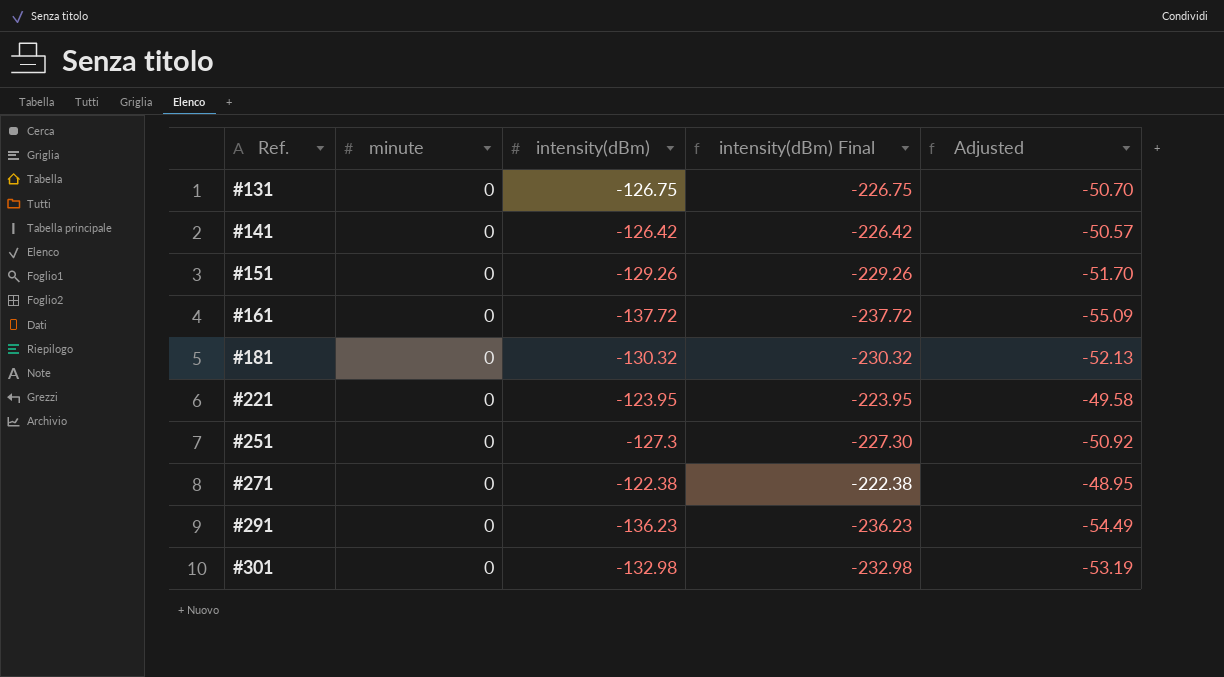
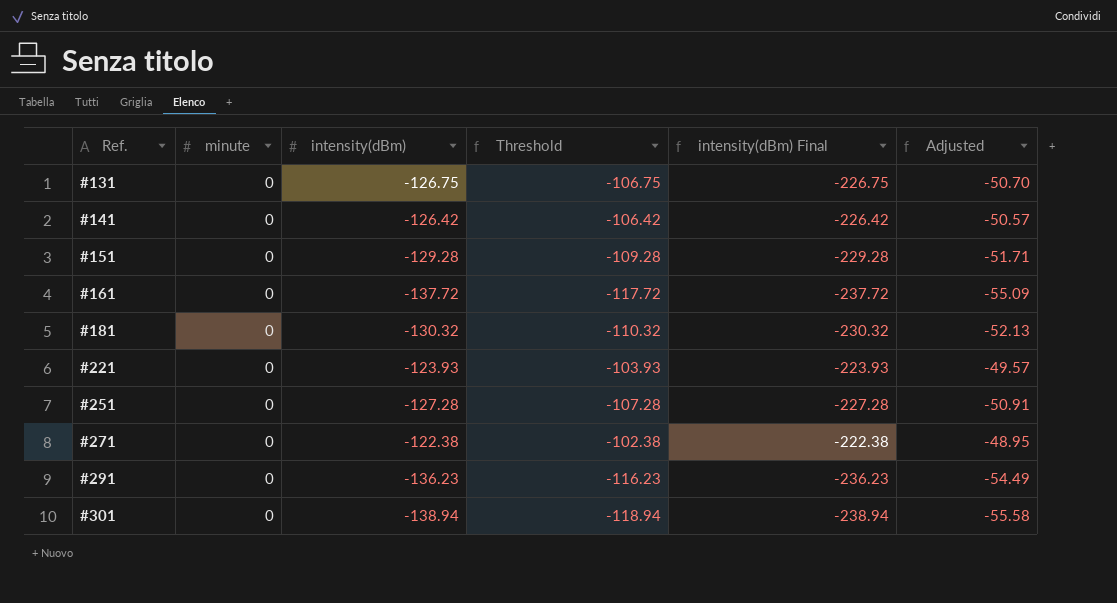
column Threshold | formula: none -> [intensity(dBm)] + 20
#151 | intensity(dBm): -129.26 -> -129.28
#151 | intensity(dBm) Final: -229.26 -> -229.28
#151 | Adjusted: -51.70 -> -51.71
#221 | intensity(dBm): -123.95 -> -123.93
#221 | intensity(dBm) Final: -223.95 -> -223.93
#221 | Adjusted: -49.58 -> -49.57
#251 | intensity(dBm): -127.3 -> -127.28
#251 | intensity(dBm) Final: -227.30 -> -227.28
#251 | Adjusted: -50.92 -> -50.91
#301 | intensity(dBm): -132.98 -> -138.94
#301 | intensity(dBm) Final: -232.98 -> -238.94
#301 | Adjusted: -53.19 -> -55.58

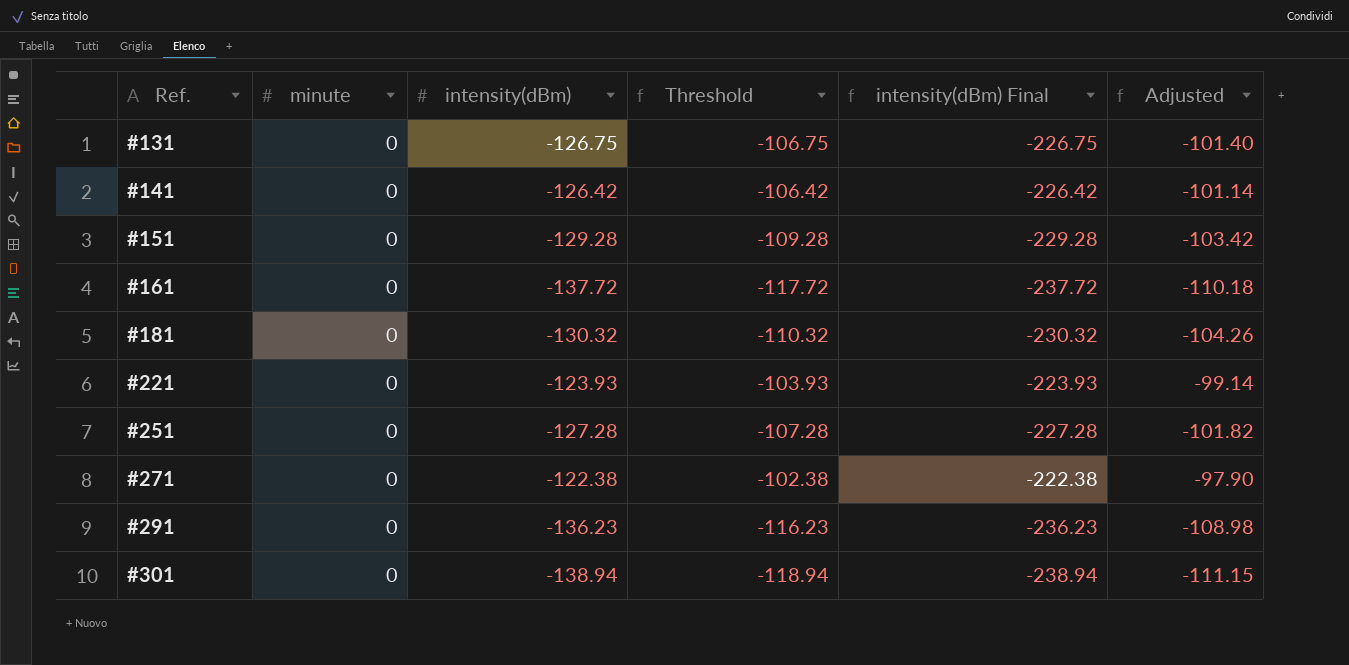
column Adjusted | formula: [intensity(dBm)] * 0.4 -> [intensity(dBm)] * 0.8

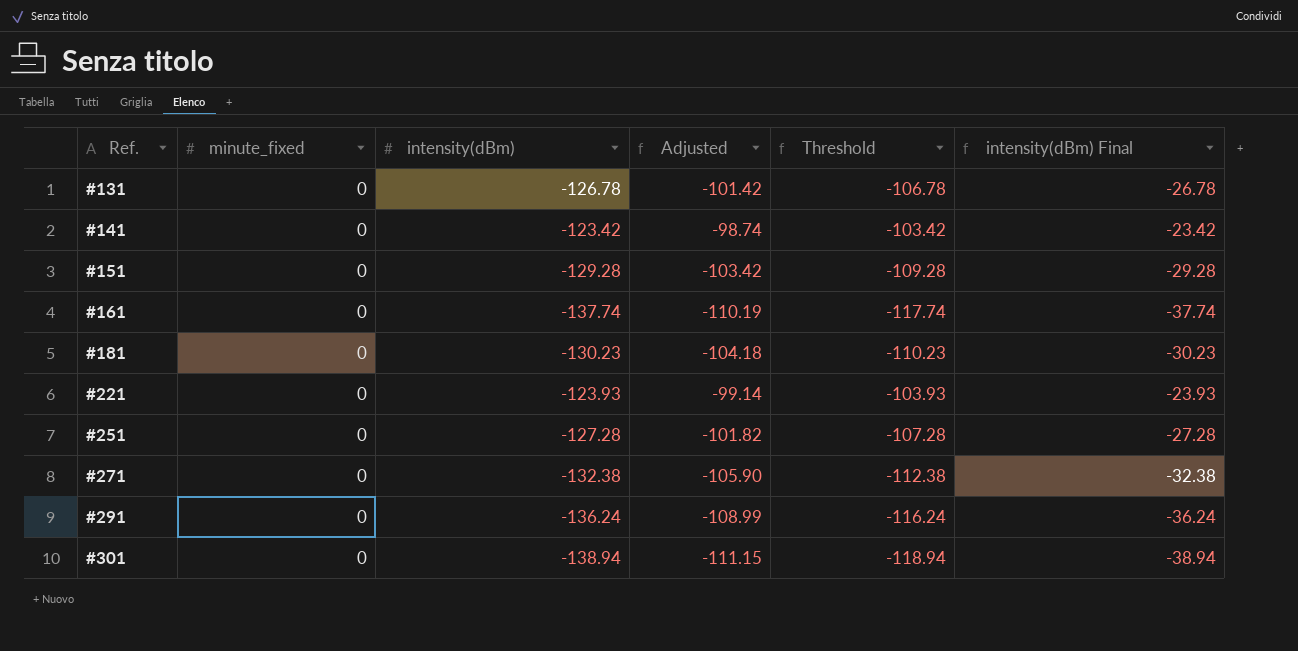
column name: minute -> minute_fixed
column Adjusted | position: 6 -> 4
column intensity(dBm) Final | formula: [intensity(dBm)] - 100 -> [intensity(dBm)] + 100
#131 | intensity(dBm): -126.75 -> -126.78
#131 | Adjusted: -101.40 -> -101.42
#131 | Threshold: -106.75 -> -106.78
#141 | intensity(dBm): -126.42 -> -123.42
#141 | Adjusted: -101.14 -> -98.74
#141 | Threshold: -106.42 -> -103.42
#161 | intensity(dBm): -137.72 -> -137.74
#161 | Adjusted: -110.18 -> -110.19
#161 | Threshold: -117.72 -> -117.74
#181 | intensity(dBm): -130.32 -> -130.23
#181 | Adjusted: -104.26 -> -104.18
#181 | Threshold: -110.32 -> -110.23
#271 | intensity(dBm): -122.38 -> -132.38
#271 | Adjusted: -97.90 -> -105.90
#271 | Threshold: -102.38 -> -112.38
#291 | intensity(dBm): -136.23 -> -136.24
#291 | Adjusted: -108.98 -> -108.99
#291 | Threshold: -116.23 -> -116.24

